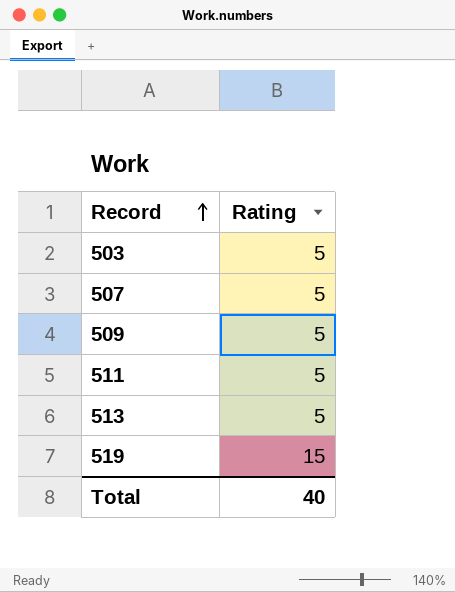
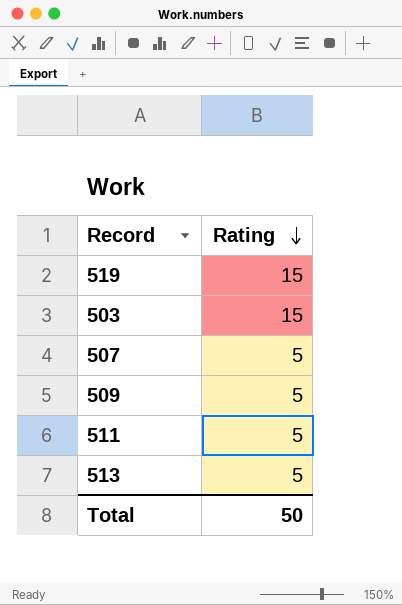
row order: Record ascending -> Rating descending
503 | Rating: 5 -> 15
Total | Rating: 40 -> 50

